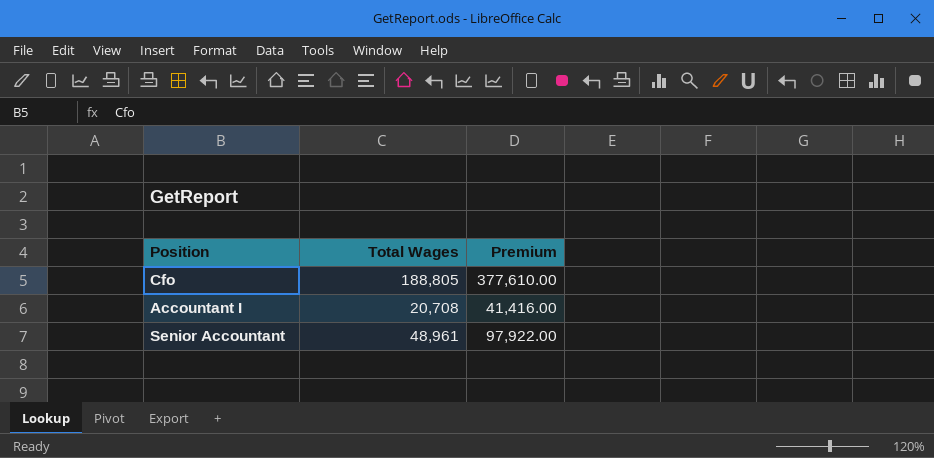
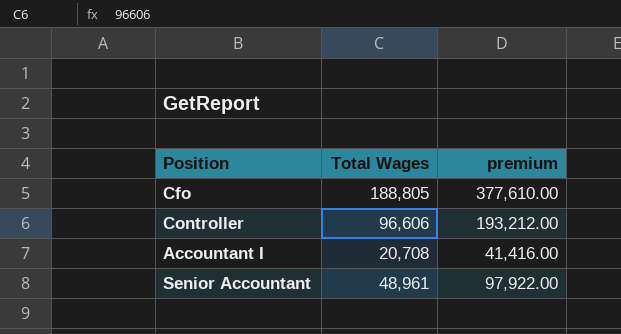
column name: Premium -> premium
row Controller: none -> 96,606 | 193,212.00

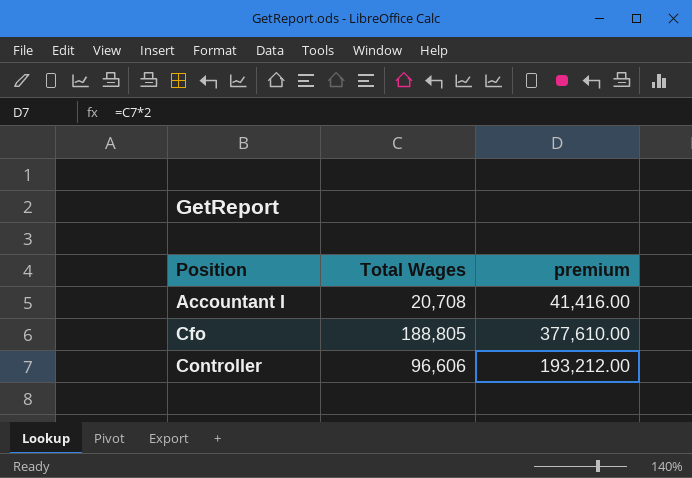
row order: none -> Position ascending
row Senior Accountant: 48,961 | 97,922.00 -> none

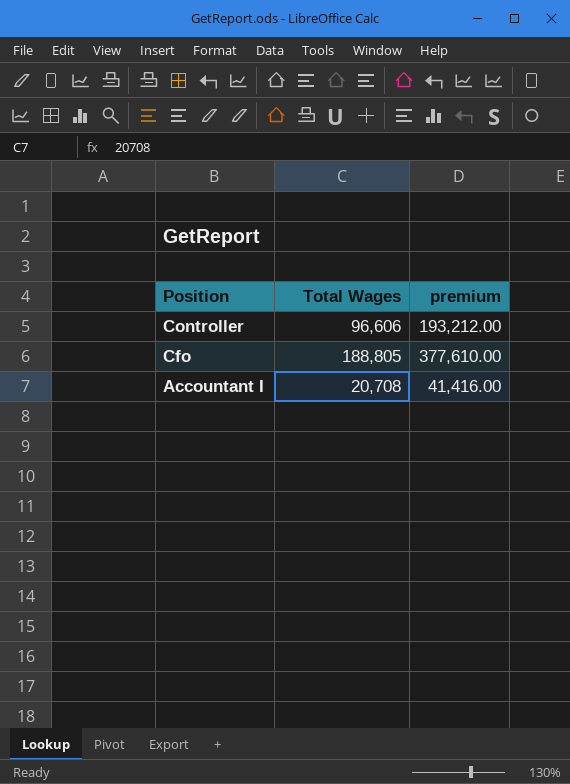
row order: Position ascending -> Position descending

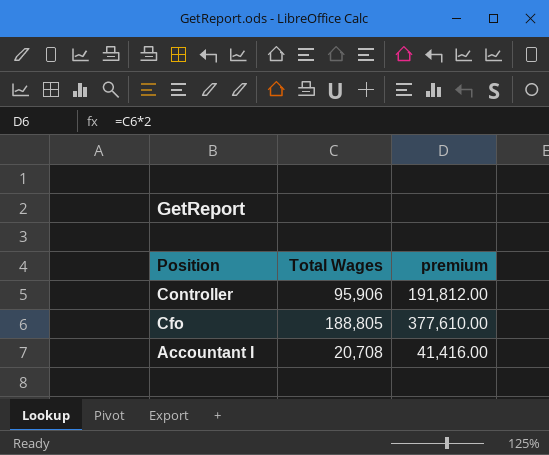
Controller | Total Wages: 96,606 -> 95,906
Controller | premium: 193,212.00 -> 191,812.00

